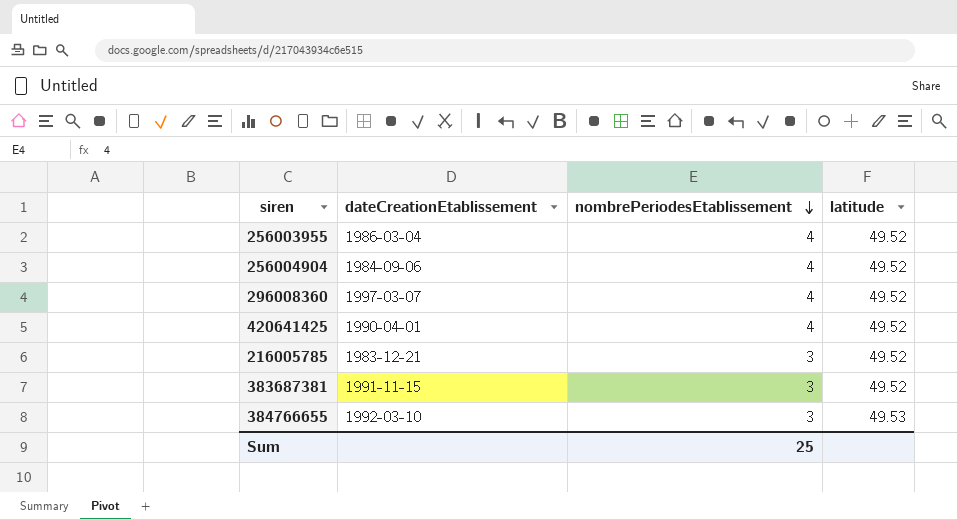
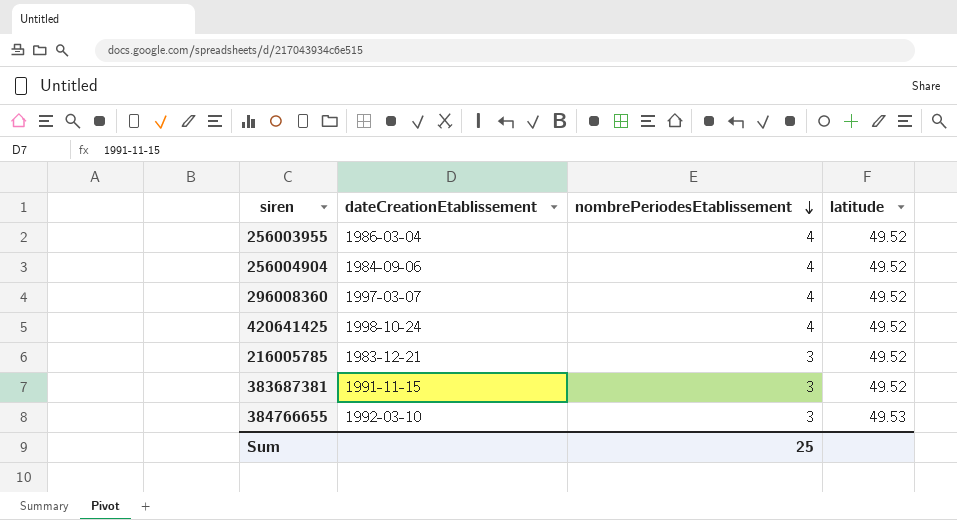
420641425 | dateCreationEtablissement: 1990-04-01 -> 1998-10-24

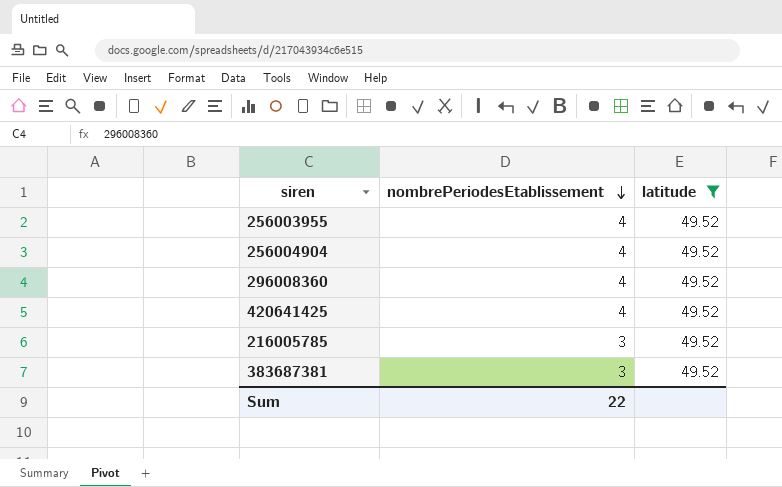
filter: none -> latitude = 49.52
column dateCreationEtablissement | position: 2 -> none
Sum | nombrePeriodesEtablissement: 25 -> 22

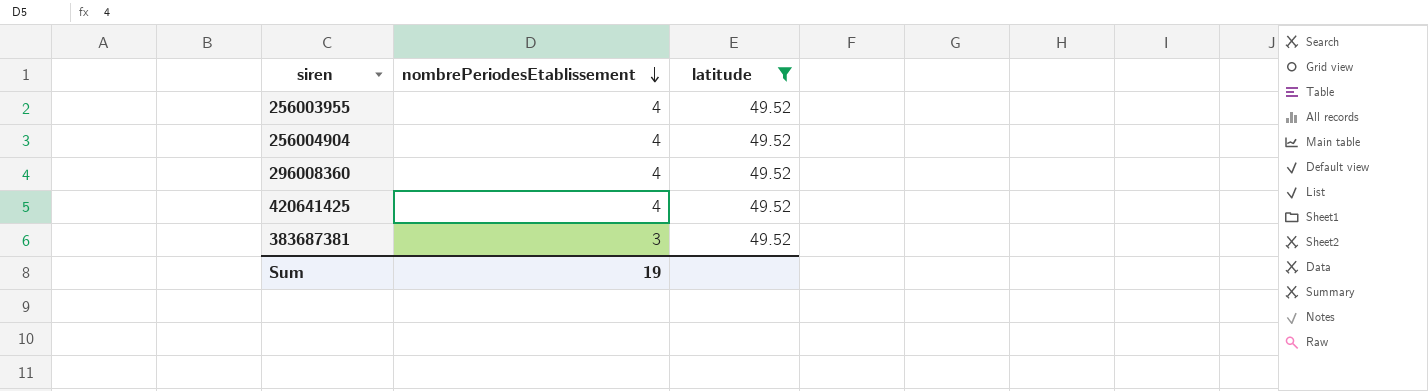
row 216005785: 3 | 49.52 -> none
Sum | nombrePeriodesEtablissement: 22 -> 19

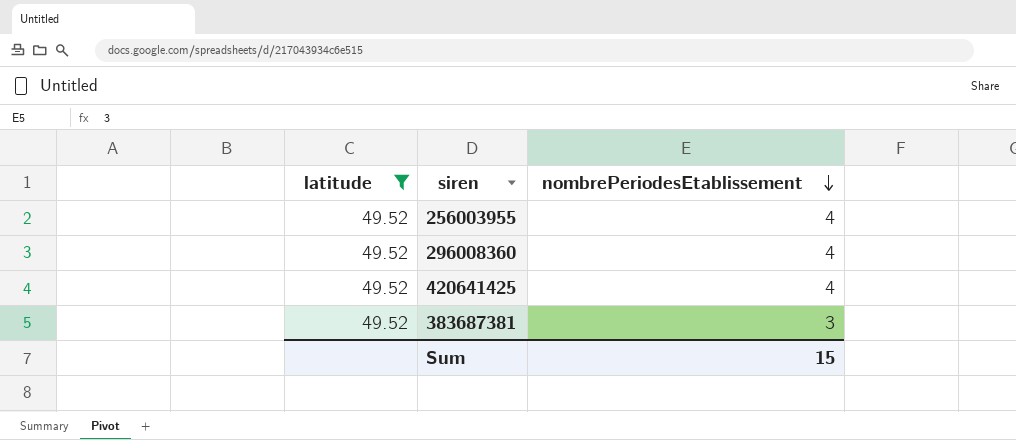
column latitude | position: 3 -> 1
row 256004904: 4 | 49.52 -> none
Sum | nombrePeriodesEtablissement: 19 -> 15

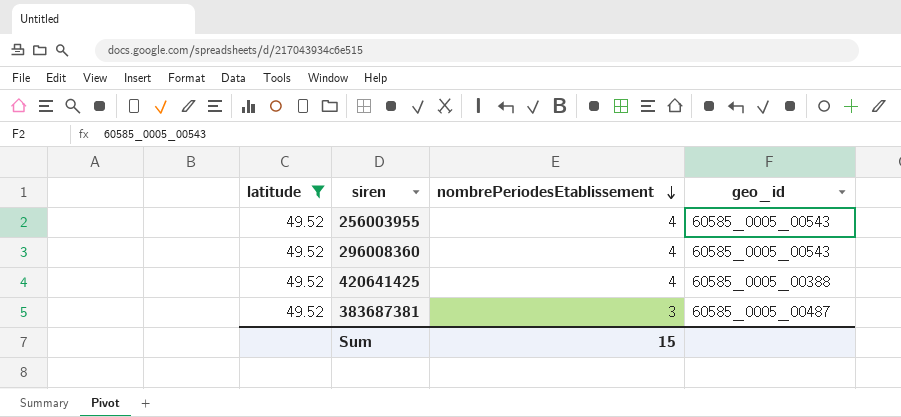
column geo_id | position: none -> 4

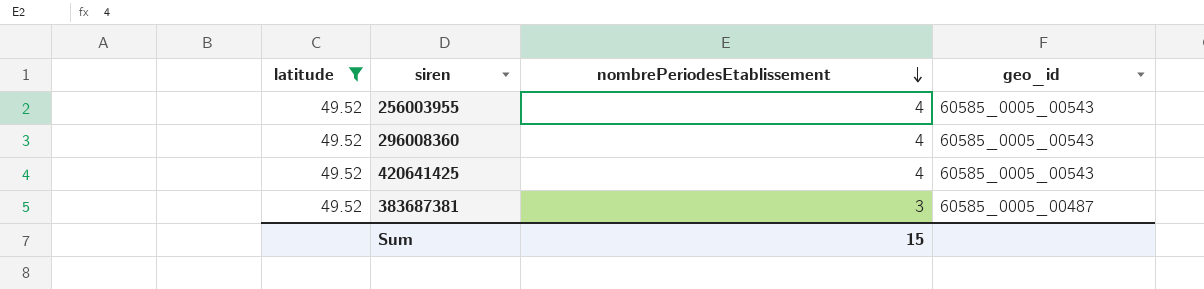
420641425 | geo_id: 60585_0005_00388 -> 60585_0005_00543

